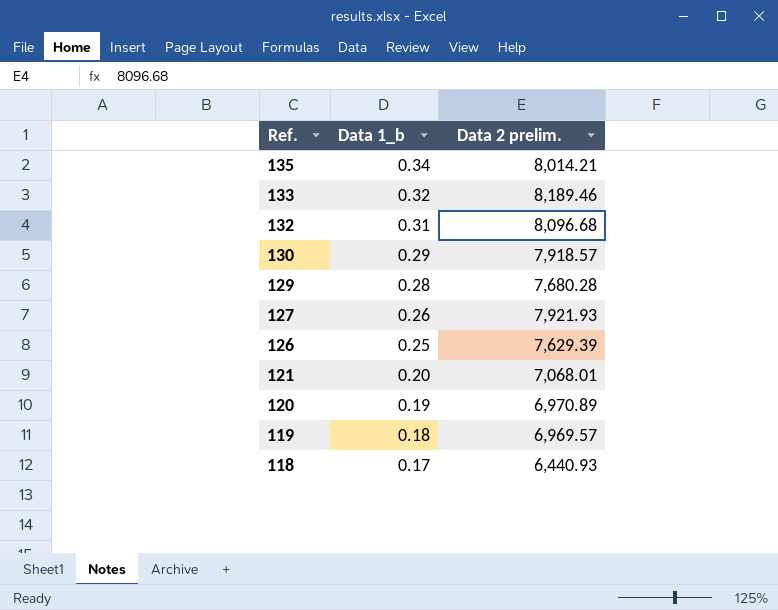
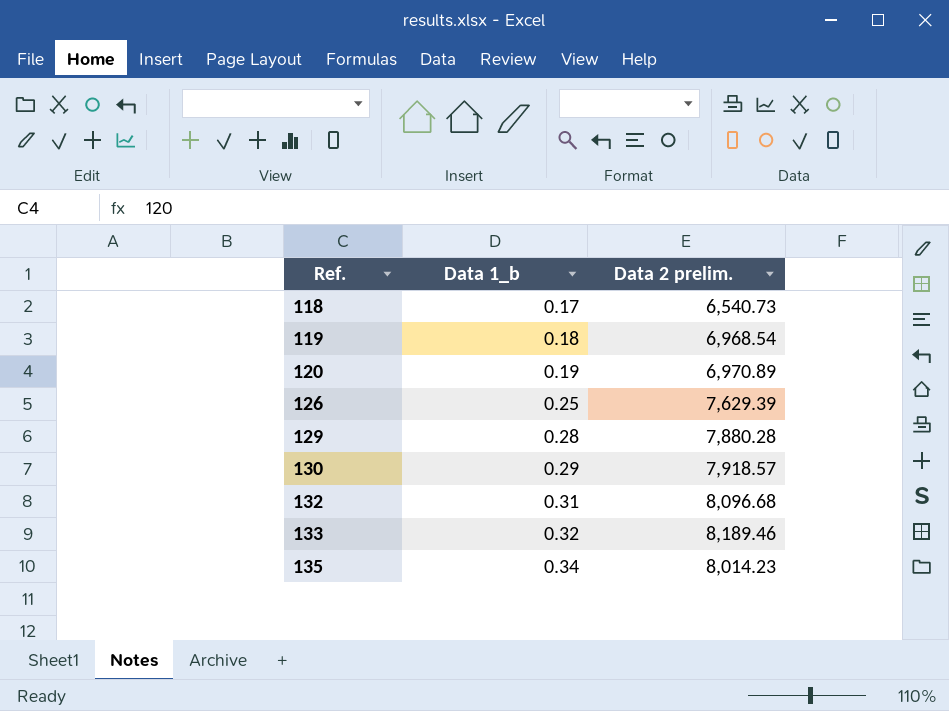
row order: Ref. descending -> Ref. ascending
row 127: 0.26 | 7,921.93 -> none
row 121: 0.20 | 7,068.01 -> none
118 | Data 2 prelim.: 6,440.93 -> 6,540.73
119 | Data 2 prelim.: 6,969.57 -> 6,968.54
129 | Data 2 prelim.: 7,680.28 -> 7,880.28
135 | Data 2 prelim.: 8,014.21 -> 8,014.23

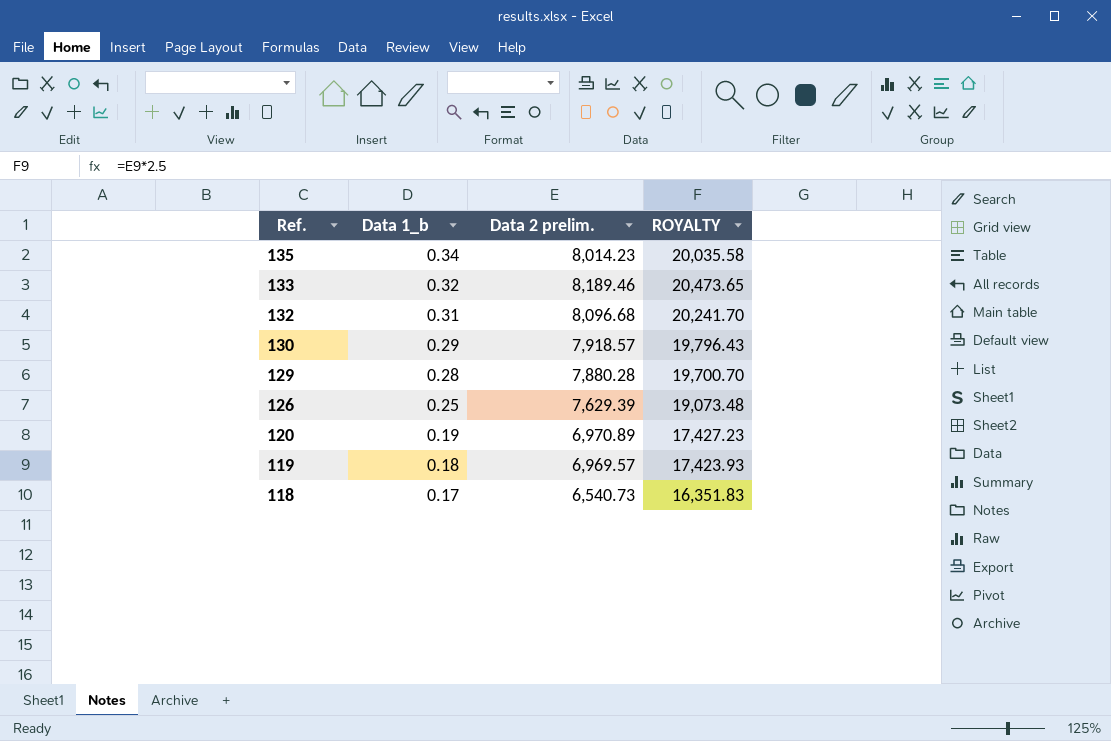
row order: Ref. ascending -> Ref. descending
column ROYALTY | formula: none -> [Data 2 prelim.] * 2.5
119 | Data 2 prelim.: 6,968.54 -> 6,969.57

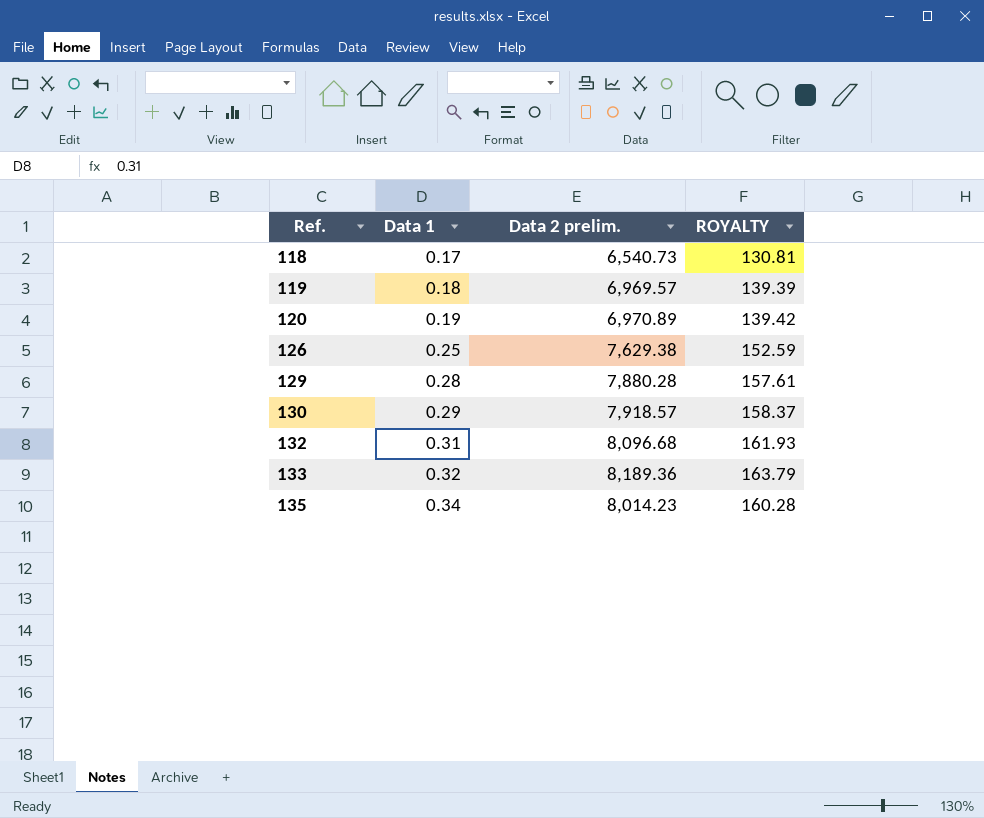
row order: Ref. descending -> Ref. ascending
column name: Data 1_b -> Data 1
column ROYALTY | formula: [Data 2 prelim.] * 2.5 -> [Data 2 prelim.] * 0.02
126 | Data 2 prelim.: 7,629.39 -> 7,629.38
133 | Data 2 prelim.: 8,189.46 -> 8,189.36

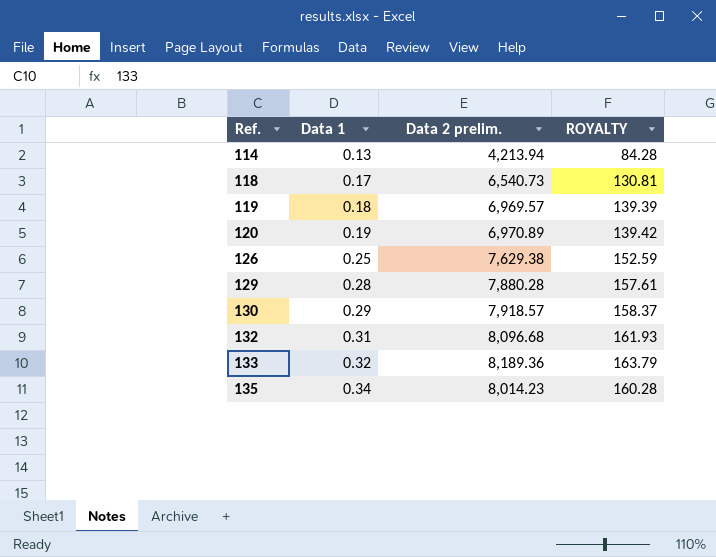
row 114: none -> 0.13 | 4,213.94 | 84.28

